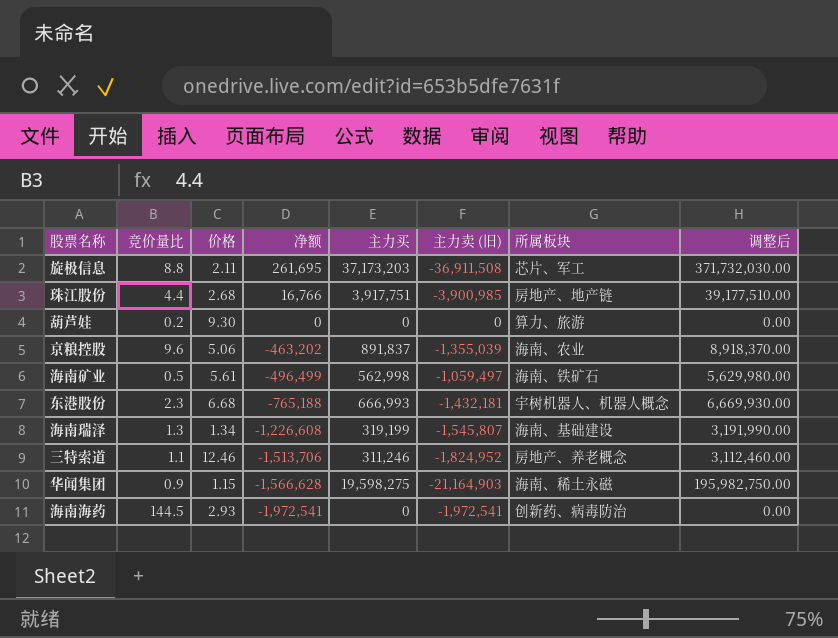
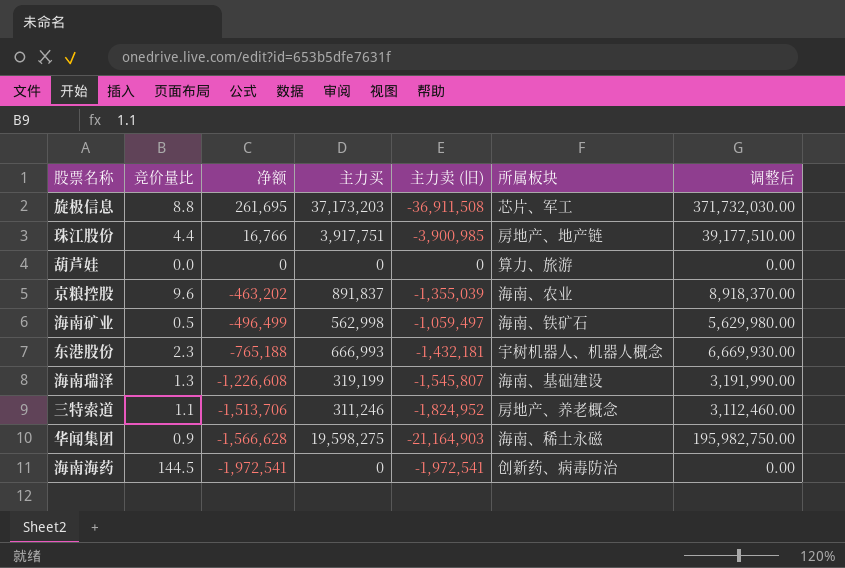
column 价格 | position: 3 -> none
葫芦娃 | 竞价量比: 0.2 -> 0.0

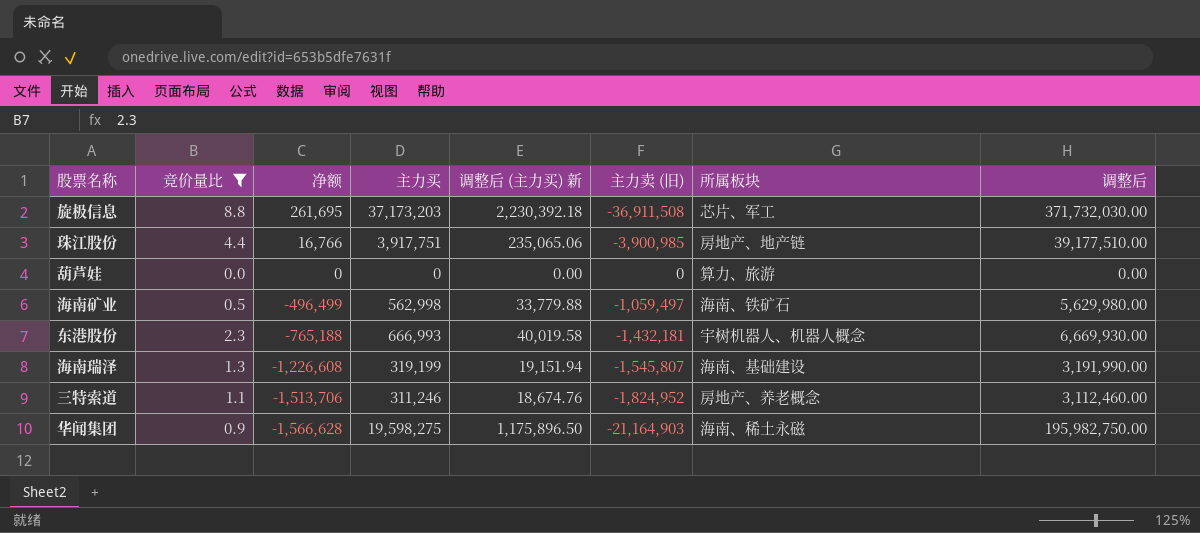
filter: none -> 竞价量比 <= 8.8
column 调整后 (主力买) 新 | formula: none -> [主力买] * 0.06

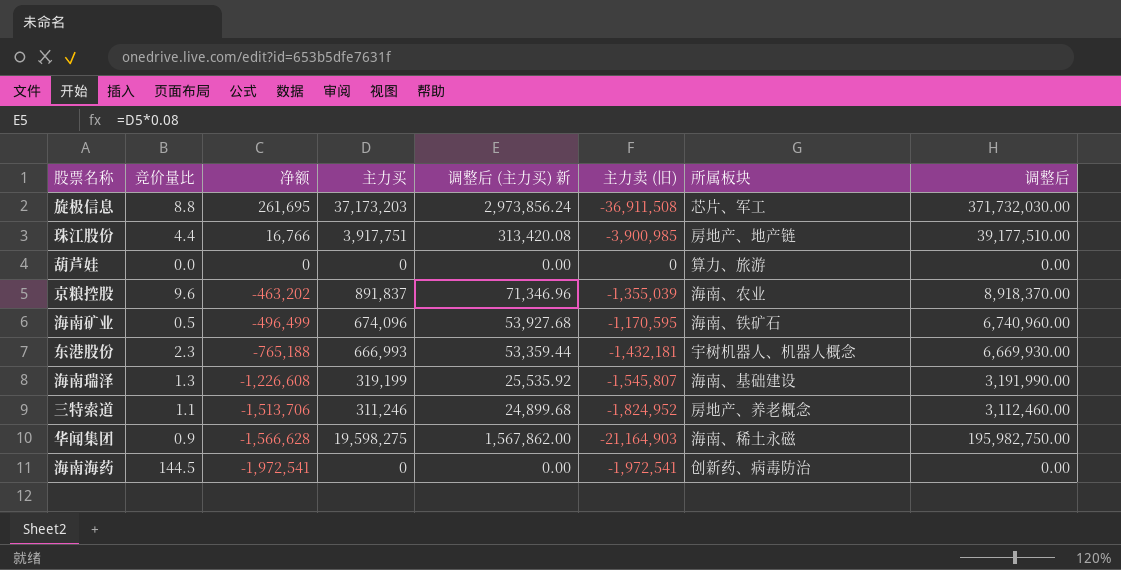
filter: 竞价量比 <= 8.8 -> none
column 调整后 (主力买) 新 | formula: [主力买] * 0.06 -> [主力买] * 0.08
海南矿业 | 主力买: 562,998 -> 674,096
海南矿业 | 主力卖 (旧): -1,059,497 -> -1,170,595
海南矿业 | 调整后: 5,629,980.00 -> 6,740,960.00

